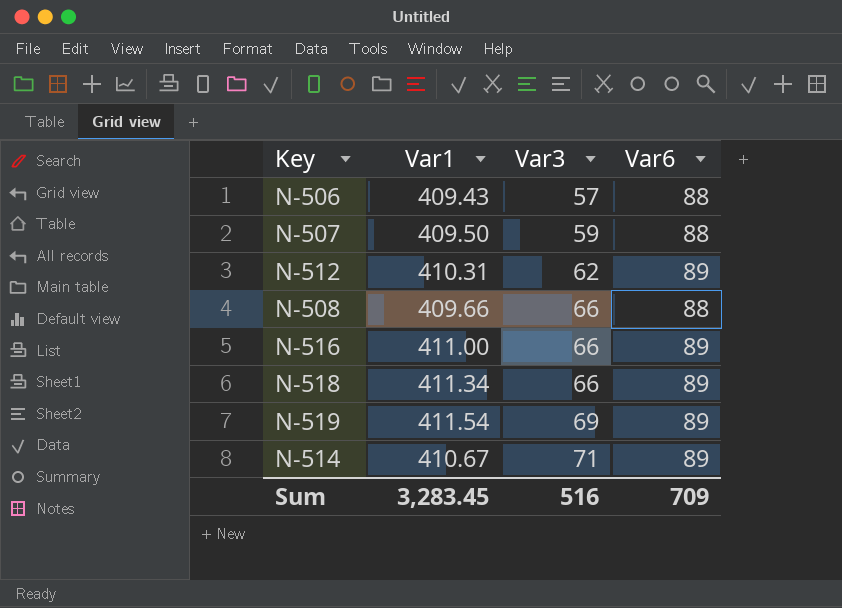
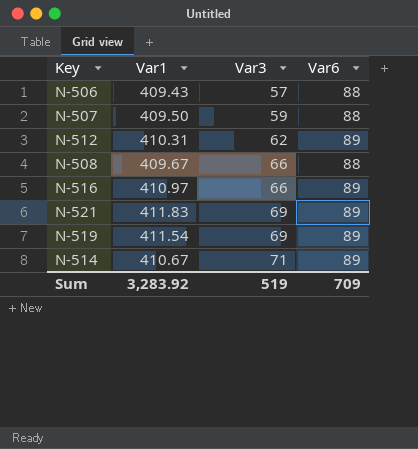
row N-518: 411.34 | 66 | 89 -> none
N-508 | Var1: 409.66 -> 409.67
N-516 | Var1: 411.00 -> 410.97
row N-521: none -> 411.83 | 69 | 89
Sum | Var1: 3,283.45 -> 3,283.92
Sum | Var3: 516 -> 519

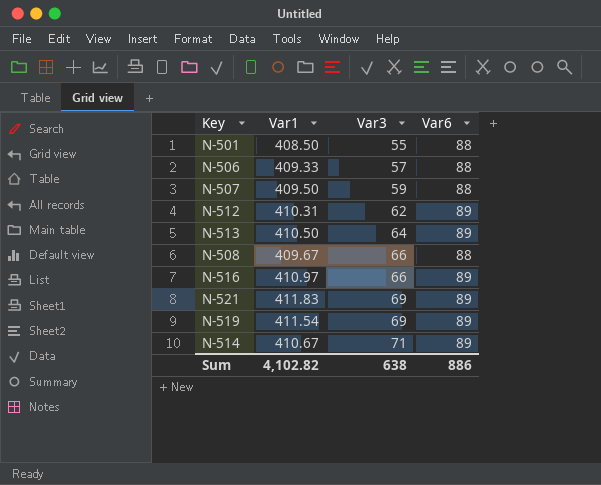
row N-501: none -> 408.50 | 55 | 88
N-506 | Var1: 409.43 -> 409.33
row N-513: none -> 410.50 | 64 | 89
Sum | Var1: 3,283.92 -> 4,102.82
Sum | Var3: 519 -> 638
Sum | Var6: 709 -> 886

